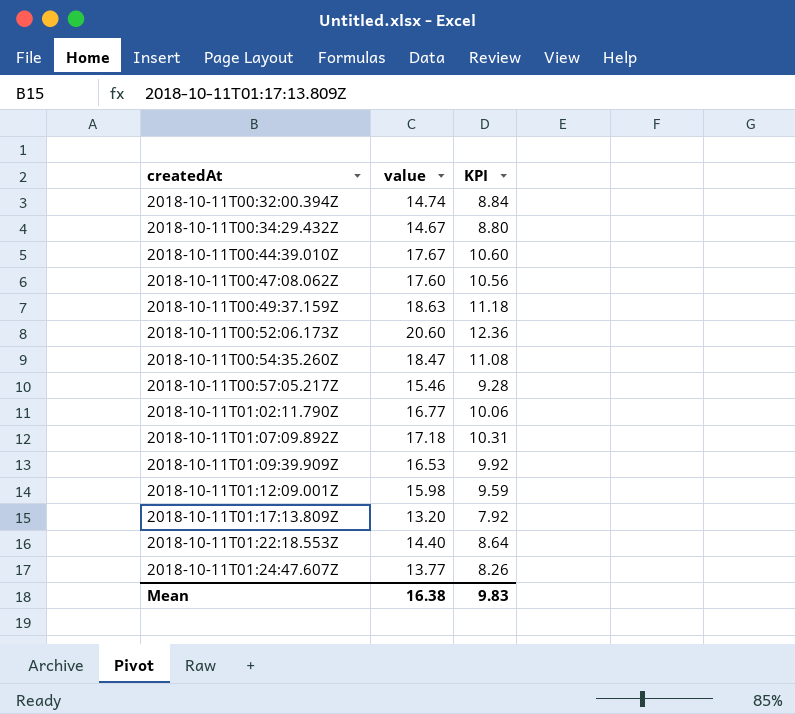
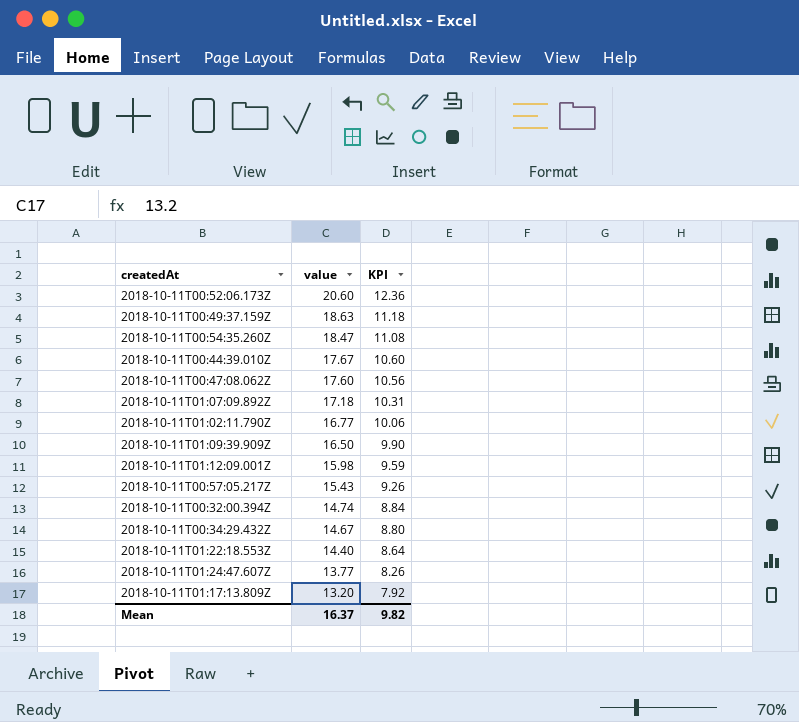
row order: createdAt ascending -> value descending
2018-10-11T01:09:39.909Z | value: 16.53 -> 16.50
2018-10-11T01:09:39.909Z | KPI: 9.92 -> 9.90
2018-10-11T00:57:05.217Z | value: 15.46 -> 15.43
2018-10-11T00:57:05.217Z | KPI: 9.28 -> 9.26
Mean | value: 16.38 -> 16.37
Mean | KPI: 9.83 -> 9.82

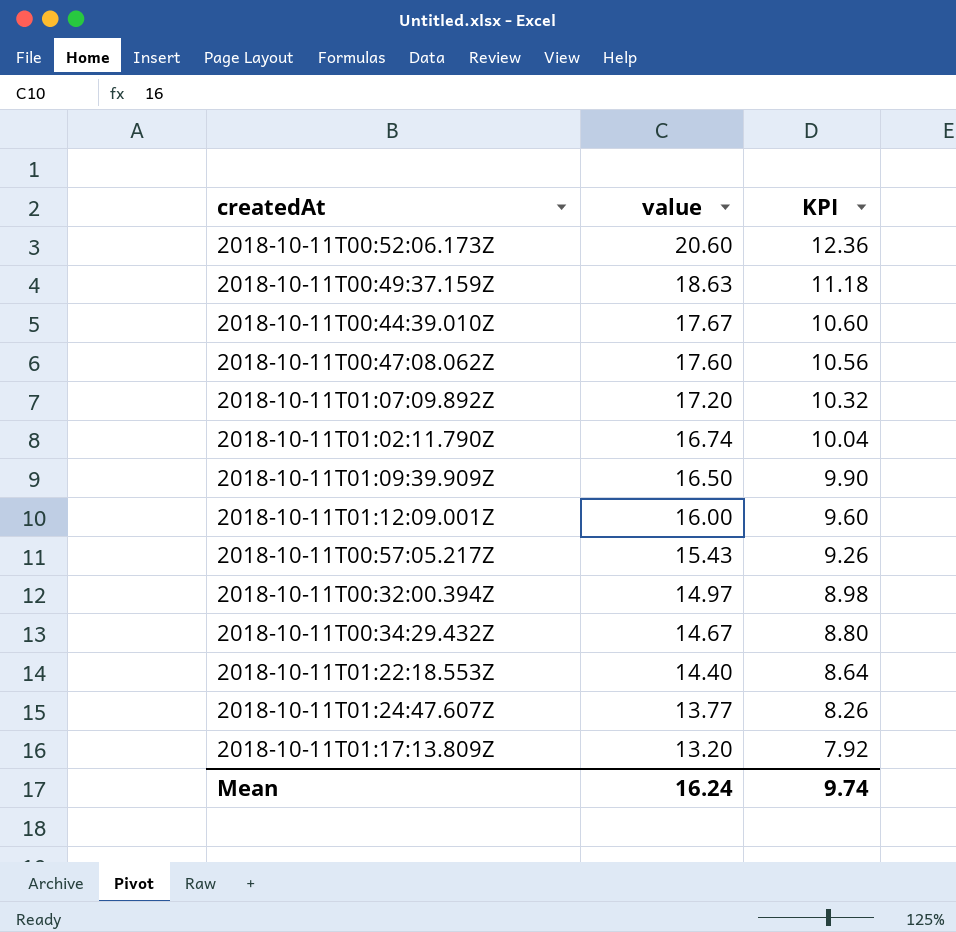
row 2018-10-11T00:54:35.260Z: 18.47 | 11.08 -> none
2018-10-11T01:07:09.892Z | value: 17.18 -> 17.20
2018-10-11T01:07:09.892Z | KPI: 10.31 -> 10.32
2018-10-11T01:02:11.790Z | value: 16.77 -> 16.74
2018-10-11T01:02:11.790Z | KPI: 10.06 -> 10.04
2018-10-11T01:12:09.001Z | value: 15.98 -> 16.00
2018-10-11T01:12:09.001Z | KPI: 9.59 -> 9.60
2018-10-11T00:32:00.394Z | value: 14.74 -> 14.97
2018-10-11T00:32:00.394Z | KPI: 8.84 -> 8.98
Mean | value: 16.37 -> 16.24
Mean | KPI: 9.82 -> 9.74

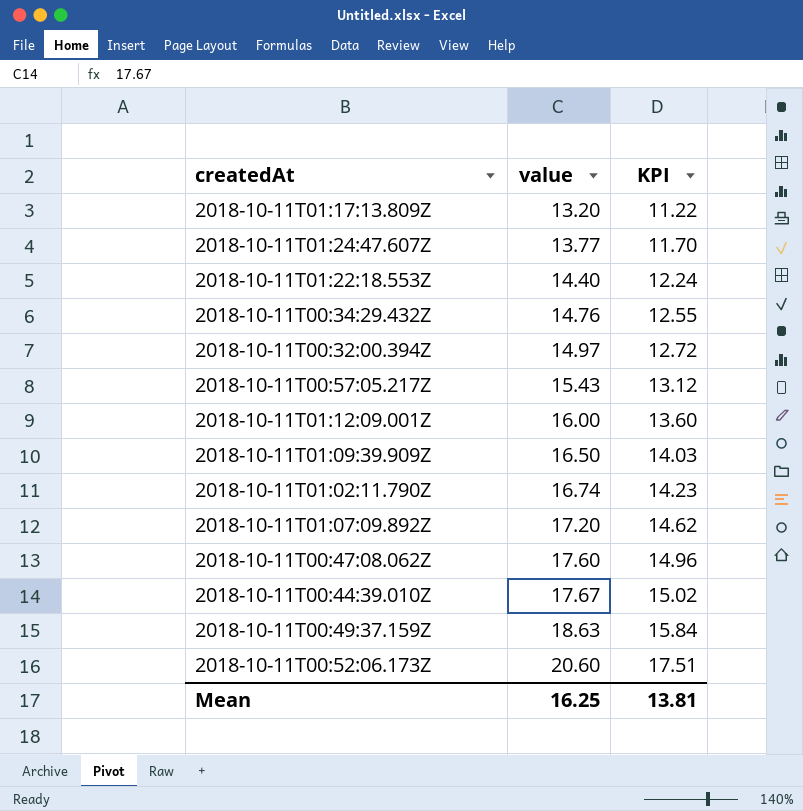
row order: value descending -> value ascending
column KPI | formula: [value] * 0.6 -> [value] * 0.85
2018-10-11T00:34:29.432Z | value: 14.67 -> 14.76
Mean | value: 16.24 -> 16.25
Mean | KPI: 9.74 -> 13.81

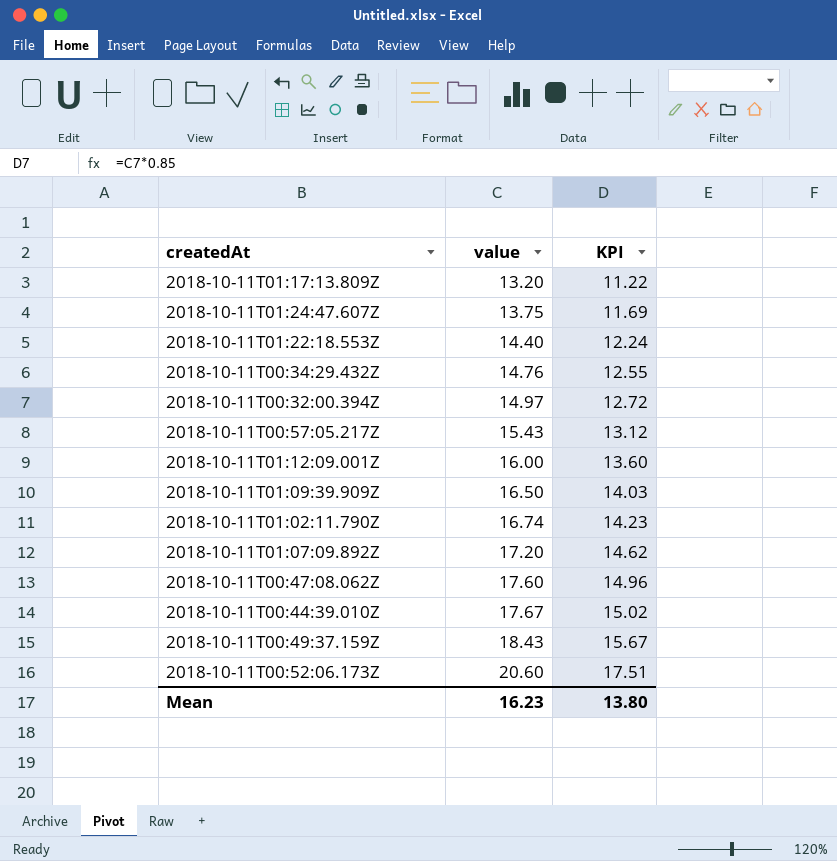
2018-10-11T01:24:47.607Z | value: 13.77 -> 13.75
2018-10-11T01:24:47.607Z | KPI: 11.70 -> 11.69
2018-10-11T00:49:37.159Z | value: 18.63 -> 18.43
2018-10-11T00:49:37.159Z | KPI: 15.84 -> 15.67
Mean | value: 16.25 -> 16.23
Mean | KPI: 13.81 -> 13.80

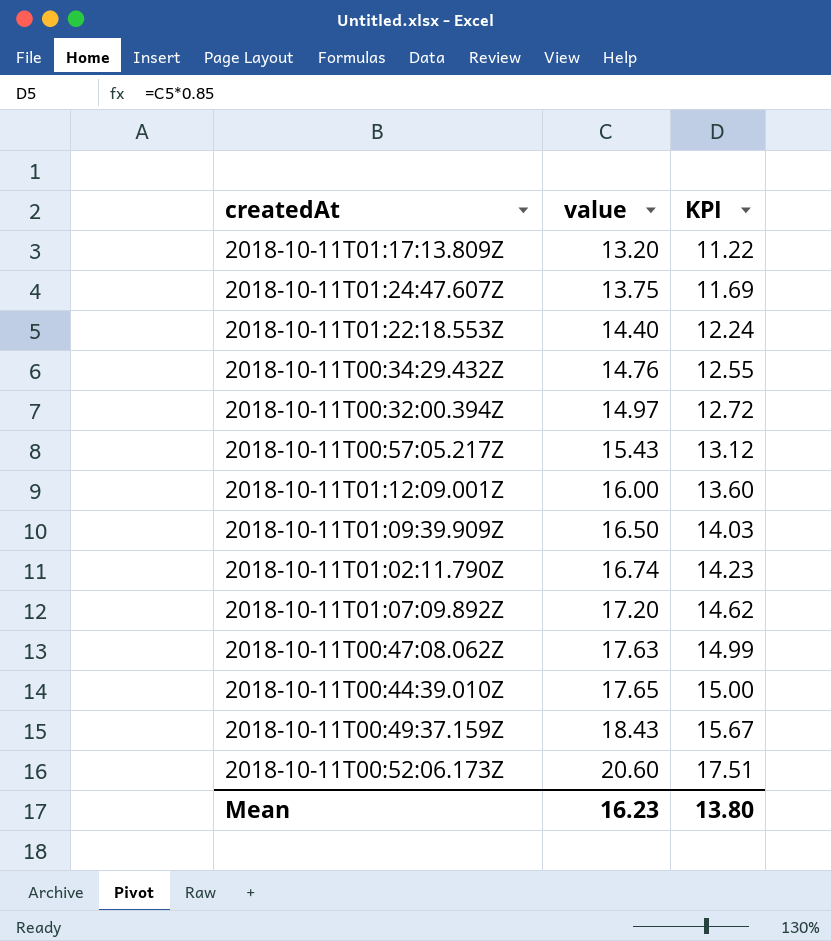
2018-10-11T00:47:08.062Z | value: 17.60 -> 17.63
2018-10-11T00:47:08.062Z | KPI: 14.96 -> 14.99
2018-10-11T00:44:39.010Z | value: 17.67 -> 17.65
2018-10-11T00:44:39.010Z | KPI: 15.02 -> 15.00

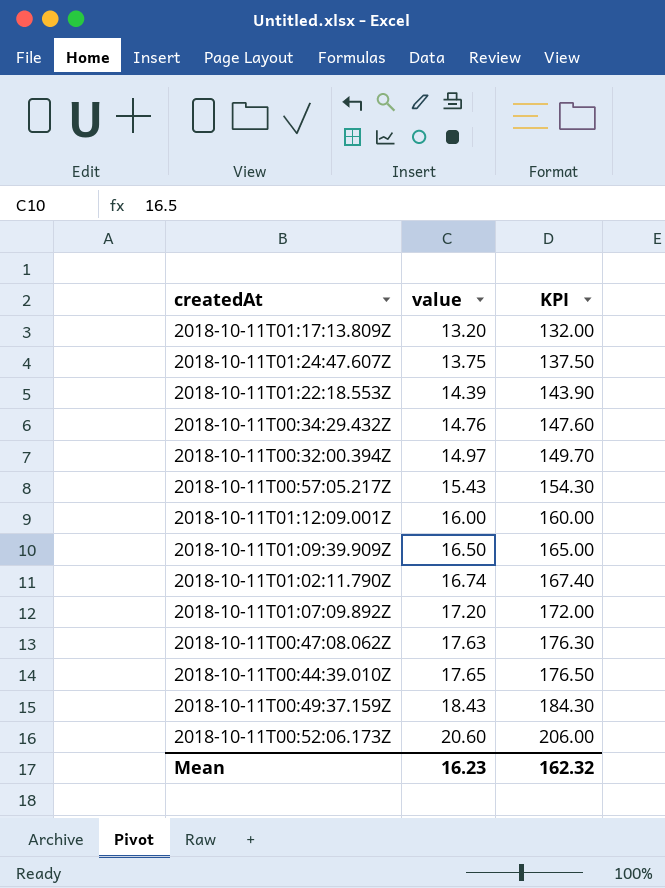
column KPI | formula: [value] * 0.85 -> [value] * 10
2018-10-11T01:22:18.553Z | value: 14.40 -> 14.39
Mean | KPI: 13.80 -> 162.32

